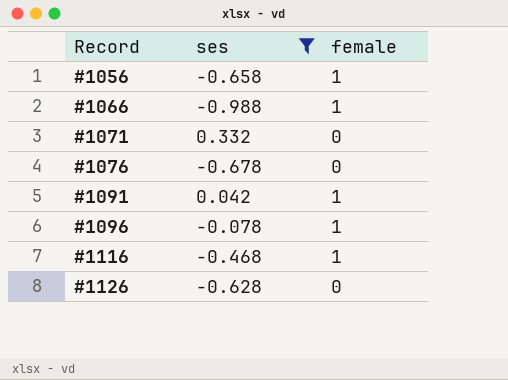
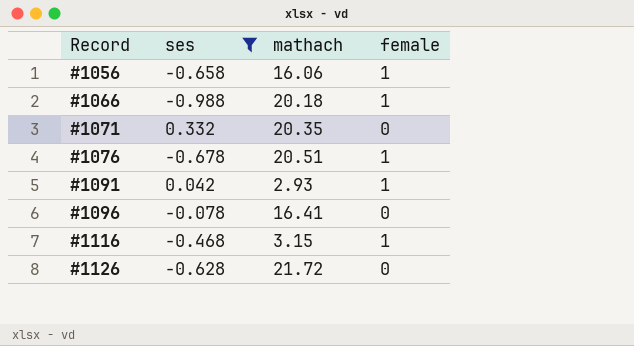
column mathach | position: none -> 3
#1076 | female: 0 -> 1
#1096 | female: 1 -> 0

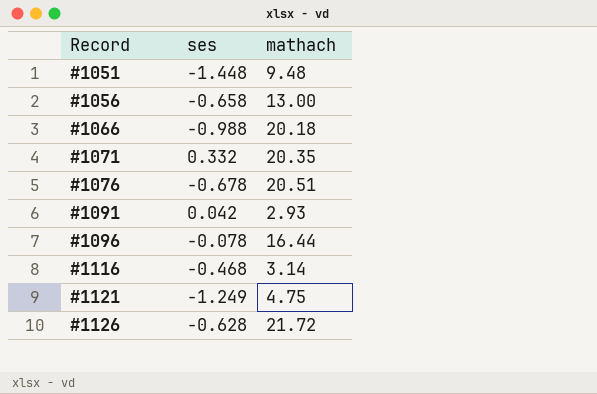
filter: ses >= -0.988 -> none
column female | position: 4 -> none
#1056 | mathach: 16.06 -> 13.00
#1096 | mathach: 16.41 -> 16.44
#1116 | mathach: 3.15 -> 3.14

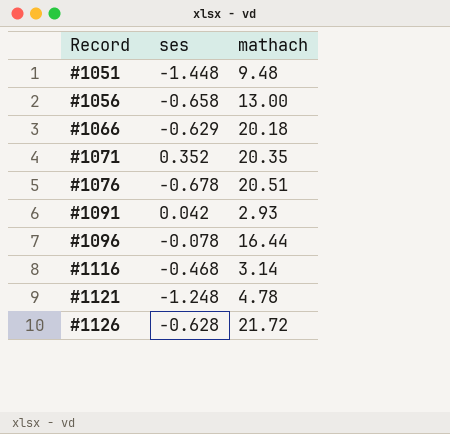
#1066 | ses: -0.988 -> -0.629
#1071 | ses: 0.332 -> 0.352
#1121 | ses: -1.249 -> -1.248
#1121 | mathach: 4.75 -> 4.78

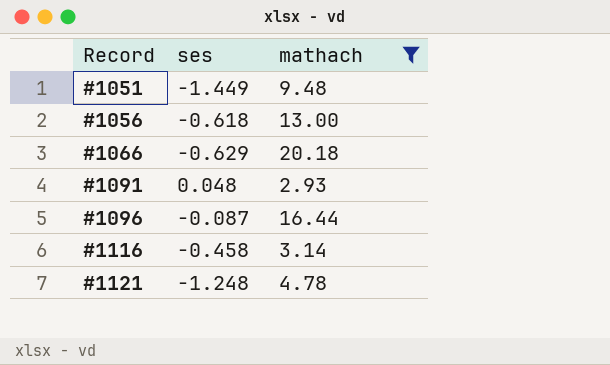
filter: none -> mathach <= 20.18
#1051 | ses: -1.448 -> -1.449
#1056 | ses: -0.658 -> -0.618
#1091 | ses: 0.042 -> 0.048
#1096 | ses: -0.078 -> -0.087
#1116 | ses: -0.468 -> -0.458

